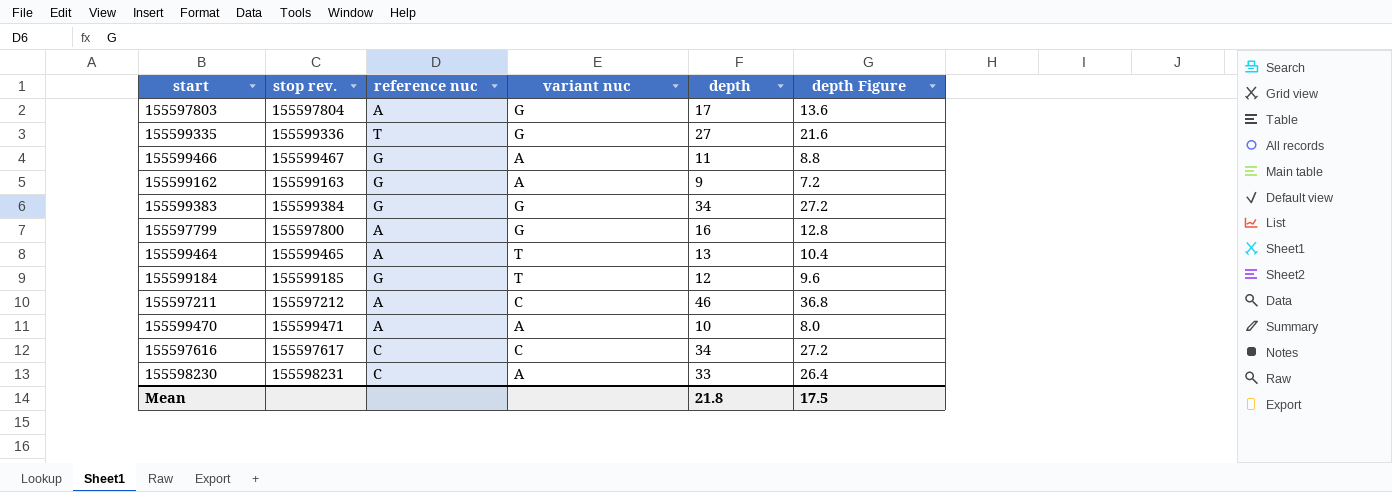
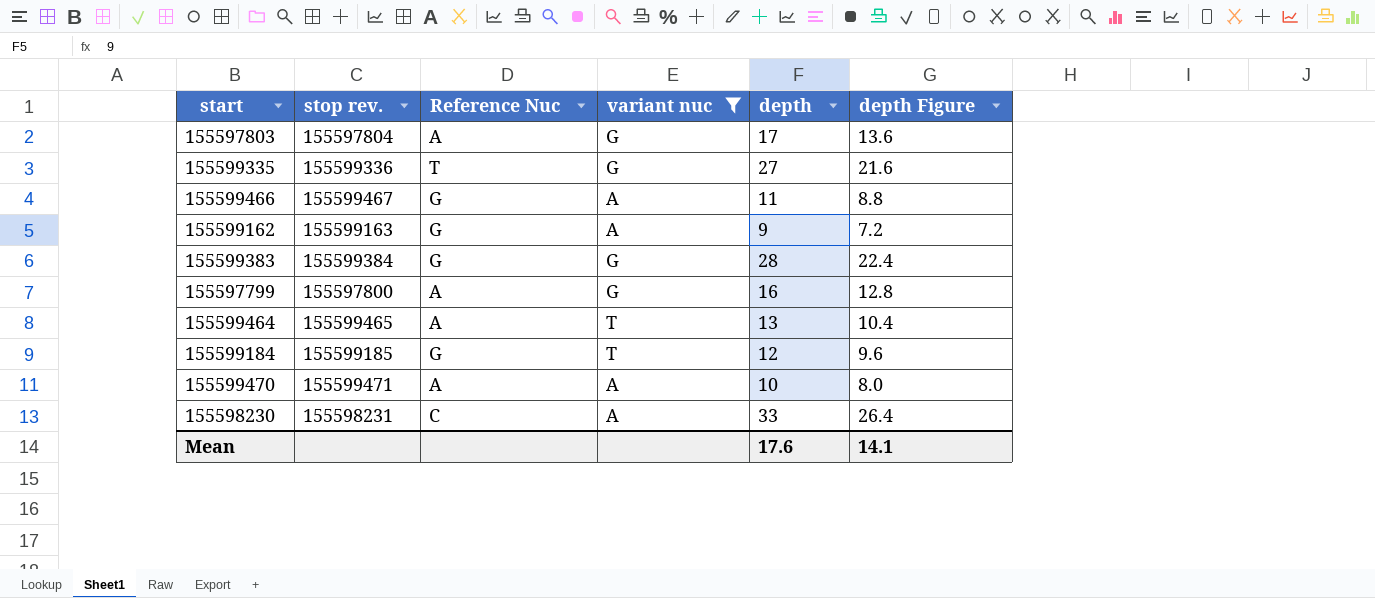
filter: none -> variant nuc != C
column name: reference nuc -> Reference Nuc
155599383 | depth: 34 -> 28
155599383 | depth Figure: 27.2 -> 22.4
Mean | depth: 21.8 -> 17.6
Mean | depth Figure: 17.5 -> 14.1

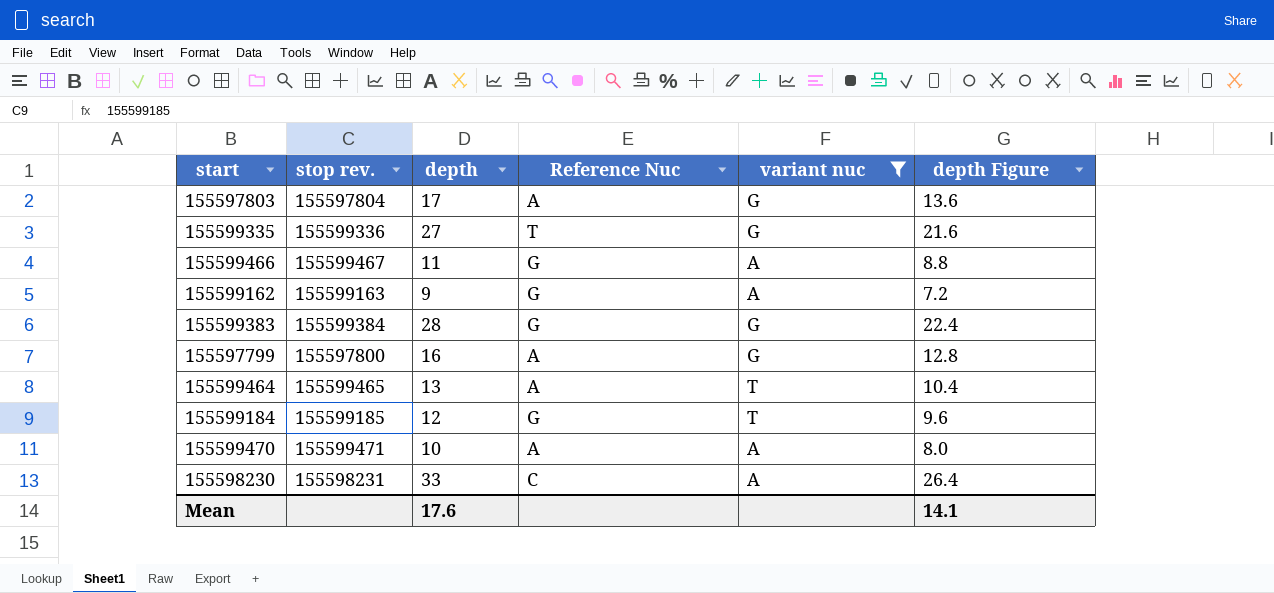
column depth | position: 5 -> 3

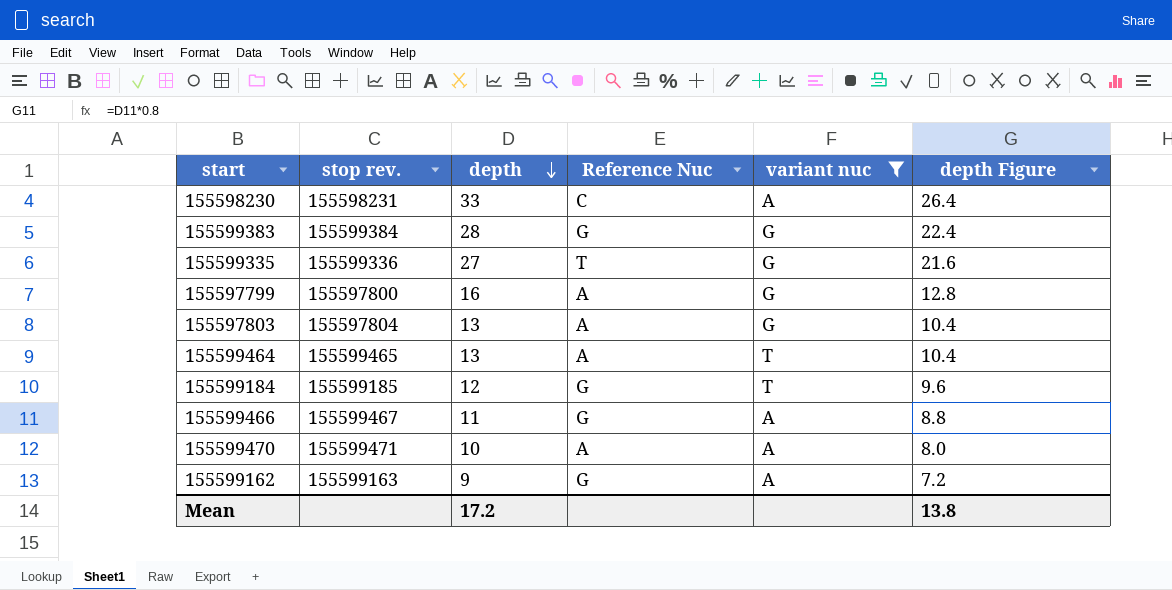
row order: none -> depth descending
155597803 | depth: 17 -> 13
155597803 | depth Figure: 13.6 -> 10.4
Mean | depth: 17.6 -> 17.2
Mean | depth Figure: 14.1 -> 13.8

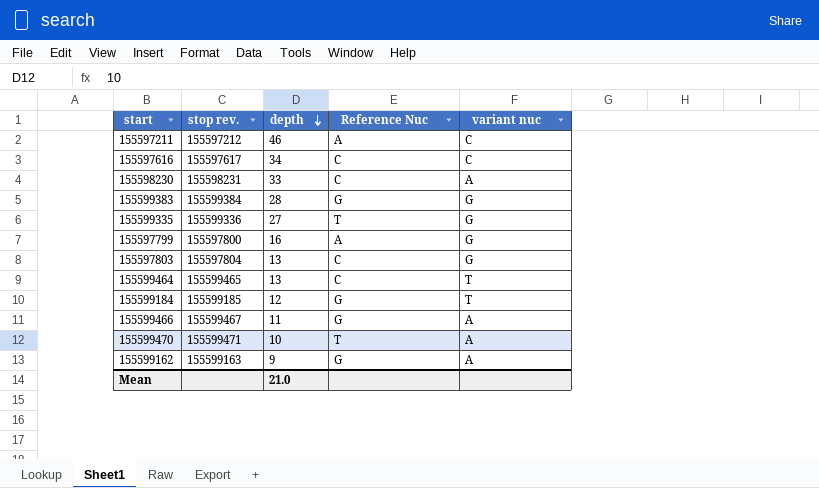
filter: variant nuc != C -> none
column depth Figure | formula: [depth] * 0.8 -> none
155597803 | Reference Nuc: A -> C
155599464 | Reference Nuc: A -> C
155599470 | Reference Nuc: A -> T
Mean | depth: 17.2 -> 21.0

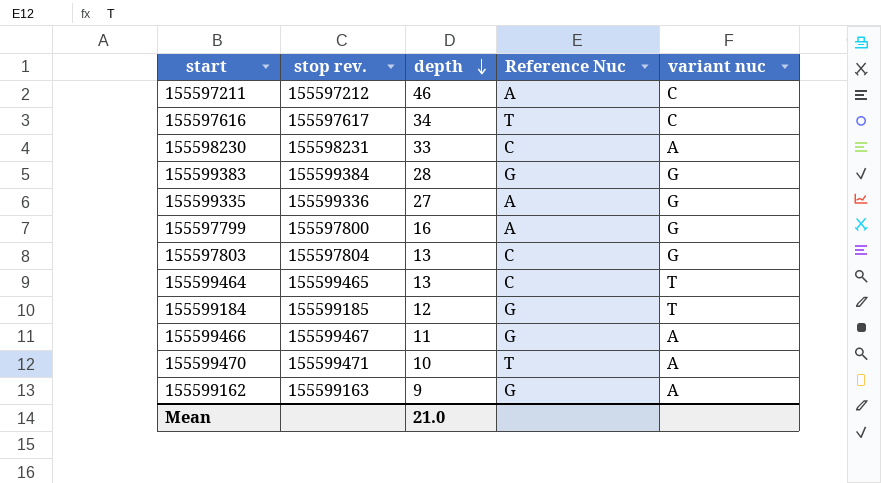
155597616 | Reference Nuc: C -> T
155599335 | Reference Nuc: T -> A

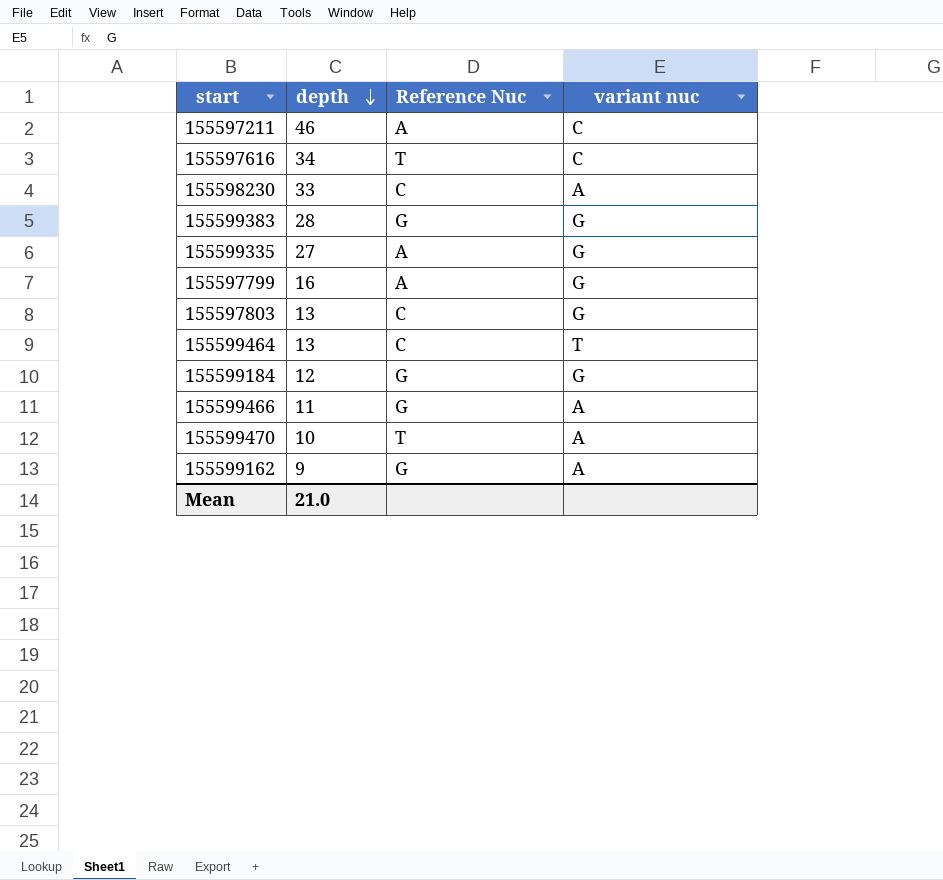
column stop rev. | position: 2 -> none
155599184 | variant nuc: T -> G

